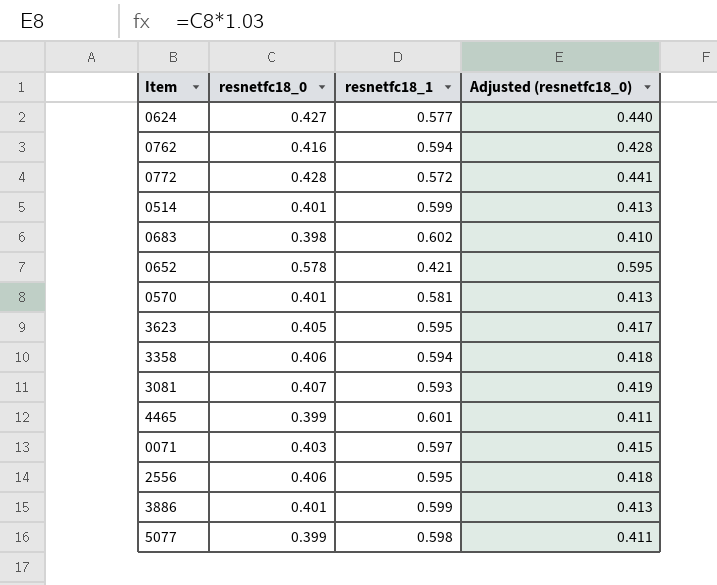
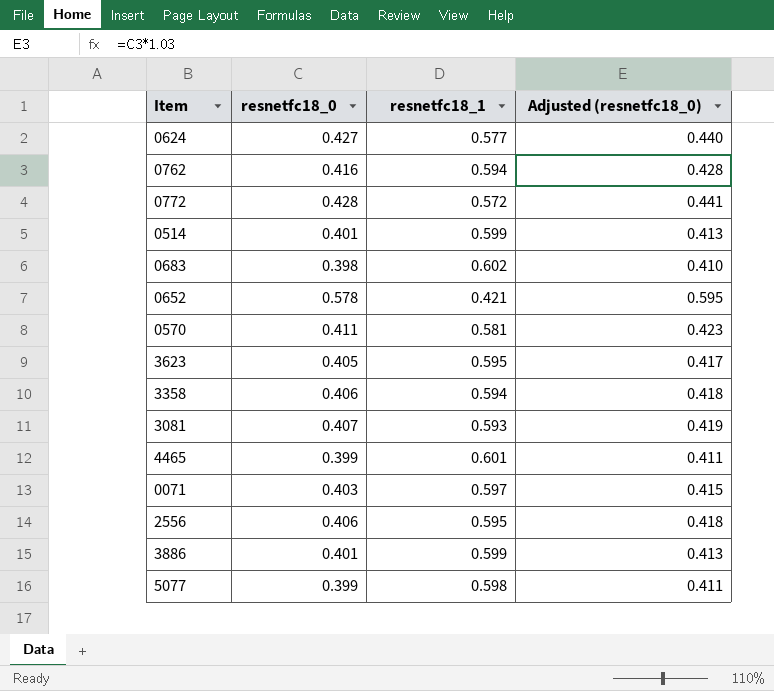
0570 | resnetfc18_0: 0.401 -> 0.411
0570 | Adjusted (resnetfc18_0): 0.413 -> 0.423

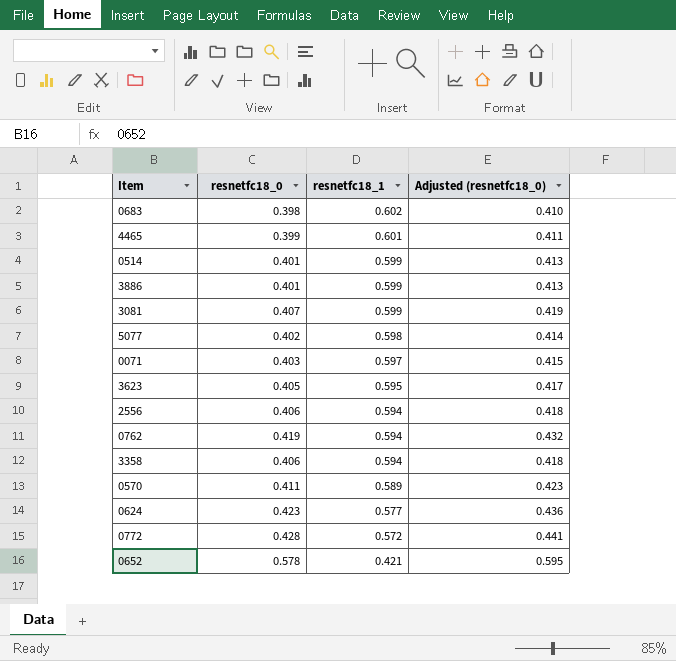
row order: none -> resnetfc18_1 descending
3081 | resnetfc18_1: 0.593 -> 0.599
5077 | resnetfc18_0: 0.399 -> 0.402
5077 | Adjusted (resnetfc18_0): 0.411 -> 0.414
2556 | resnetfc18_1: 0.595 -> 0.594
0762 | resnetfc18_0: 0.416 -> 0.419
0762 | Adjusted (resnetfc18_0): 0.428 -> 0.432
0570 | resnetfc18_1: 0.581 -> 0.589
0624 | resnetfc18_0: 0.427 -> 0.423
0624 | Adjusted (resnetfc18_0): 0.440 -> 0.436

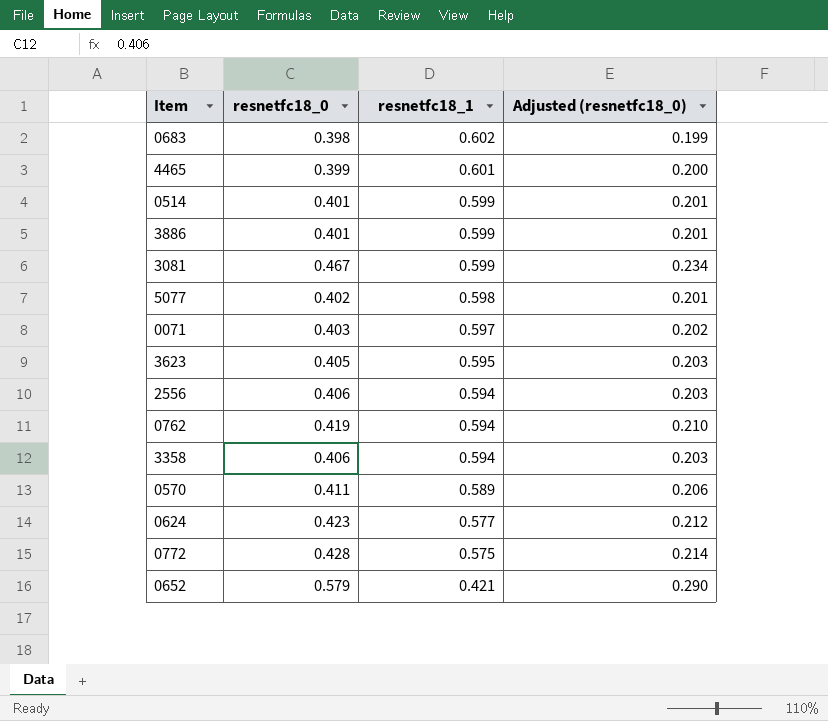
column Adjusted (resnetfc18_0) | formula: [resnetfc18_0] * 1.03 -> [resnetfc18_0] * 0.5
3081 | resnetfc18_0: 0.407 -> 0.467
0772 | resnetfc18_1: 0.572 -> 0.575
0652 | resnetfc18_0: 0.578 -> 0.579

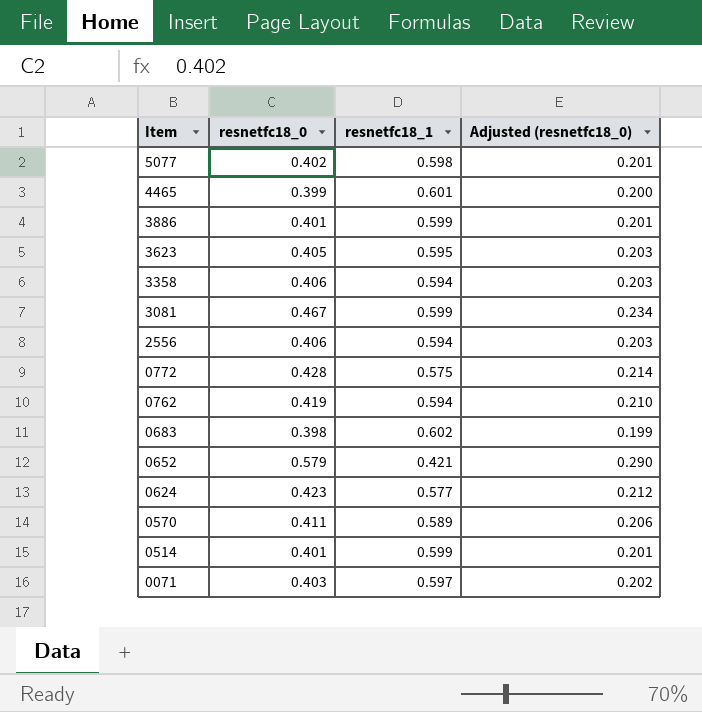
row order: resnetfc18_1 descending -> Item descending

